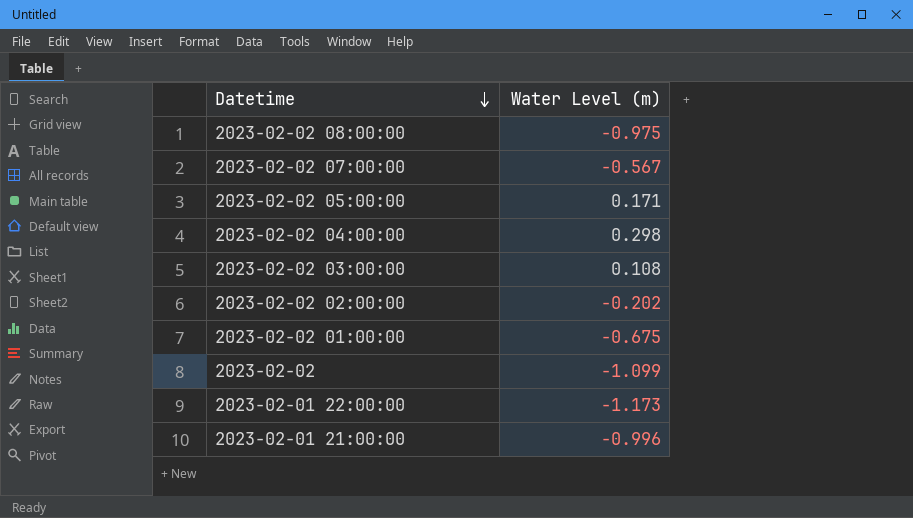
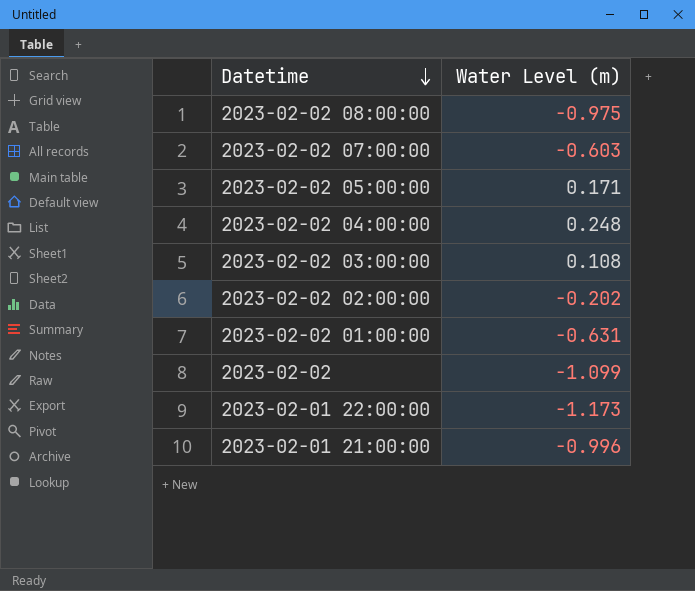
2023-02-02 07:00:00 | Water Level (m): -0.567 -> -0.603
2023-02-02 04:00:00 | Water Level (m): 0.298 -> 0.248
2023-02-02 01:00:00 | Water Level (m): -0.675 -> -0.631

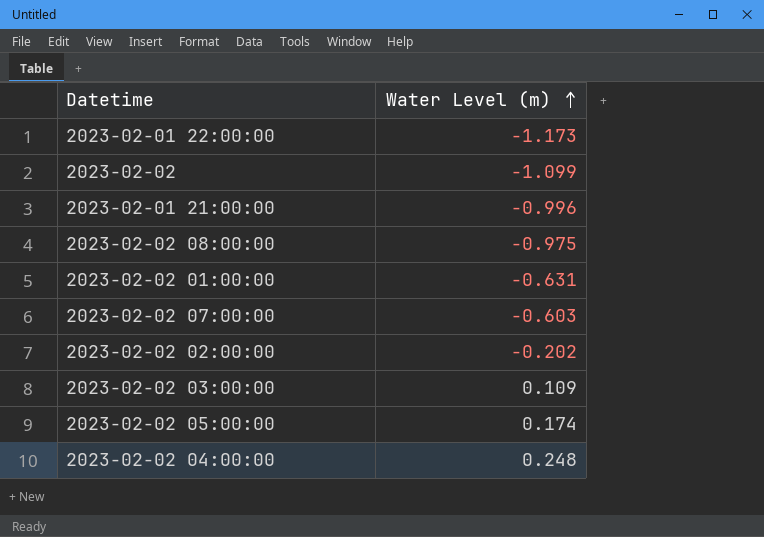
row order: Datetime descending -> Water Level (m) ascending
2023-02-02 03:00:00 | Water Level (m): 0.108 -> 0.109
2023-02-02 05:00:00 | Water Level (m): 0.171 -> 0.174

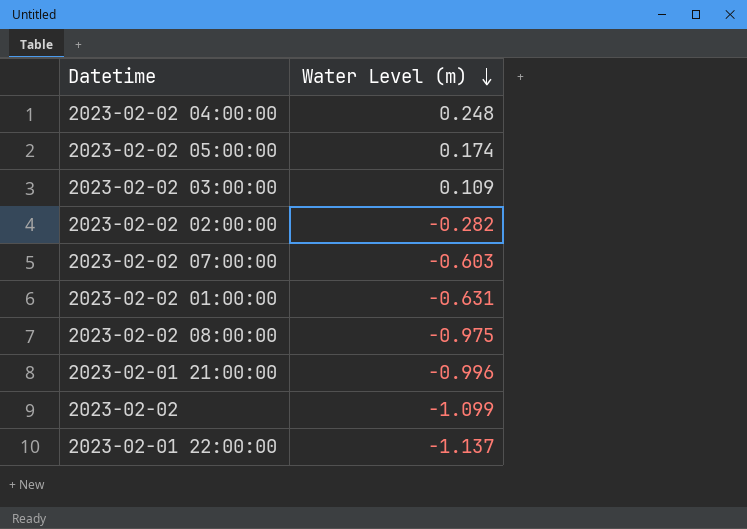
row order: Water Level (m) ascending -> Water Level (m) descending
2023-02-02 02:00:00 | Water Level (m): -0.202 -> -0.282
2023-02-01 22:00:00 | Water Level (m): -1.173 -> -1.137

